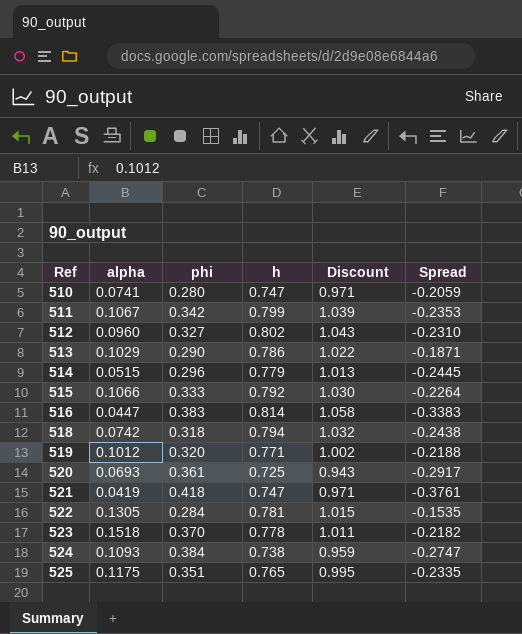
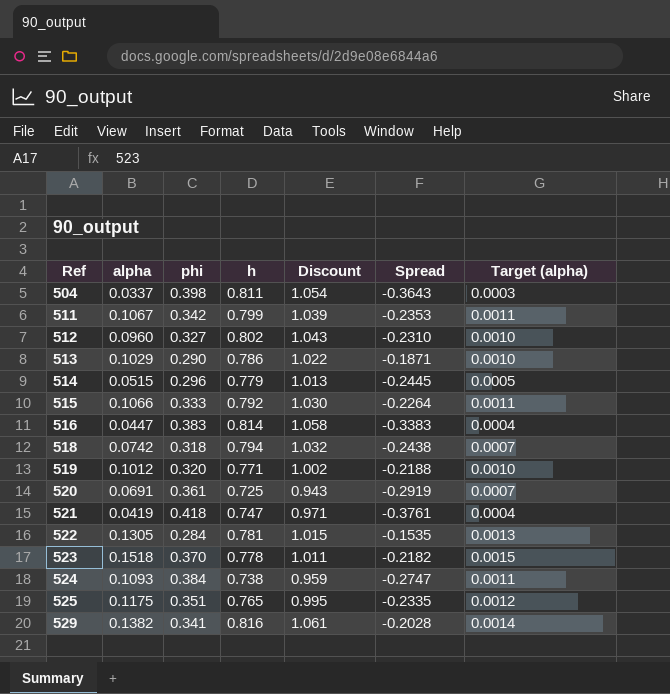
column Target (alpha) | formula: none -> [alpha] * 0.01
row 510: 0.0741 | 0.280 | 0.747 | 0.971 | -0.2059 -> none
row 504: none -> 0.0337 | 0.398 | 0.811 | 1.054 | -0.3643 | 0.0003
520 | alpha: 0.0693 -> 0.0691
520 | Spread: -0.2917 -> -0.2919
row 529: none -> 0.1382 | 0.341 | 0.816 | 1.061 | -0.2028 | 0.0014

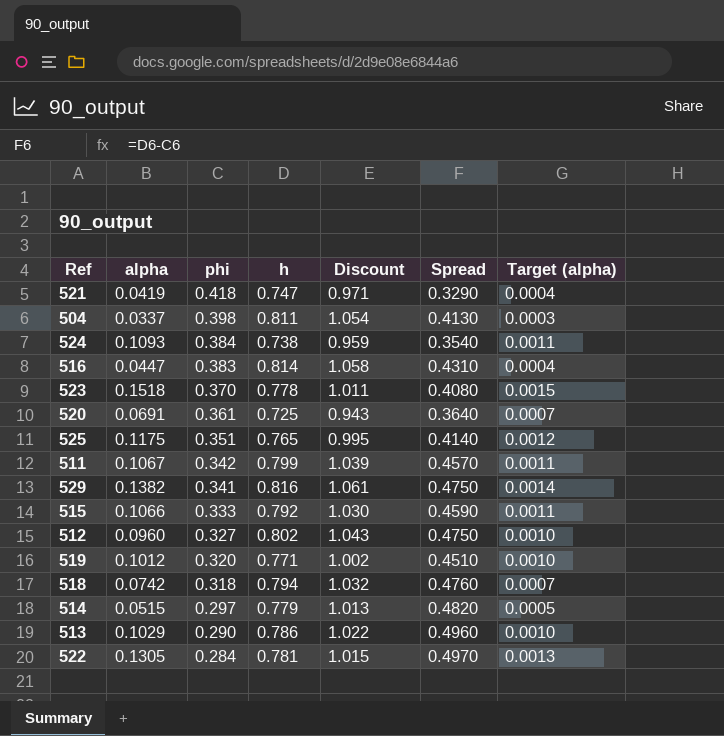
row order: Ref ascending -> phi descending
column Spread | formula: [alpha] - [phi] -> [h] - [phi]
514 | phi: 0.296 -> 0.297

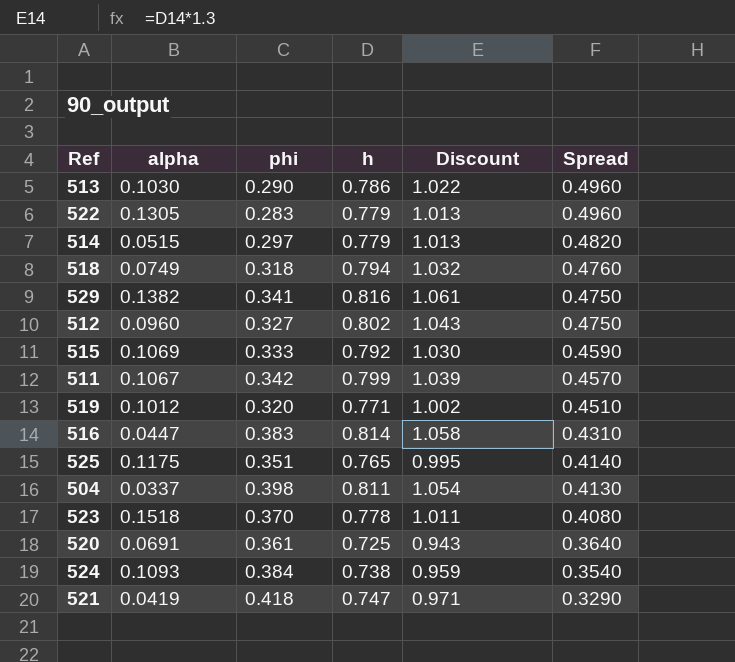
row order: phi descending -> Spread descending
column Target (alpha) | formula: [alpha] * 0.01 -> none
513 | alpha: 0.1029 -> 0.1030
522 | phi: 0.284 -> 0.283
522 | h: 0.781 -> 0.779
522 | Discount: 1.015 -> 1.013
522 | Spread: 0.4970 -> 0.4960
518 | alpha: 0.0742 -> 0.0749
515 | alpha: 0.1066 -> 0.1069

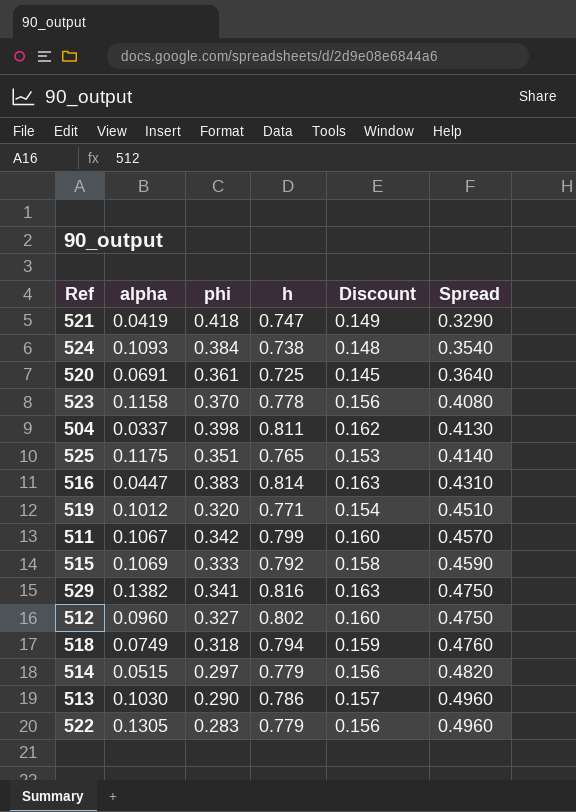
row order: Spread descending -> Spread ascending
column Discount | formula: [h] * 1.3 -> [h] * 0.2
523 | alpha: 0.1518 -> 0.1158

